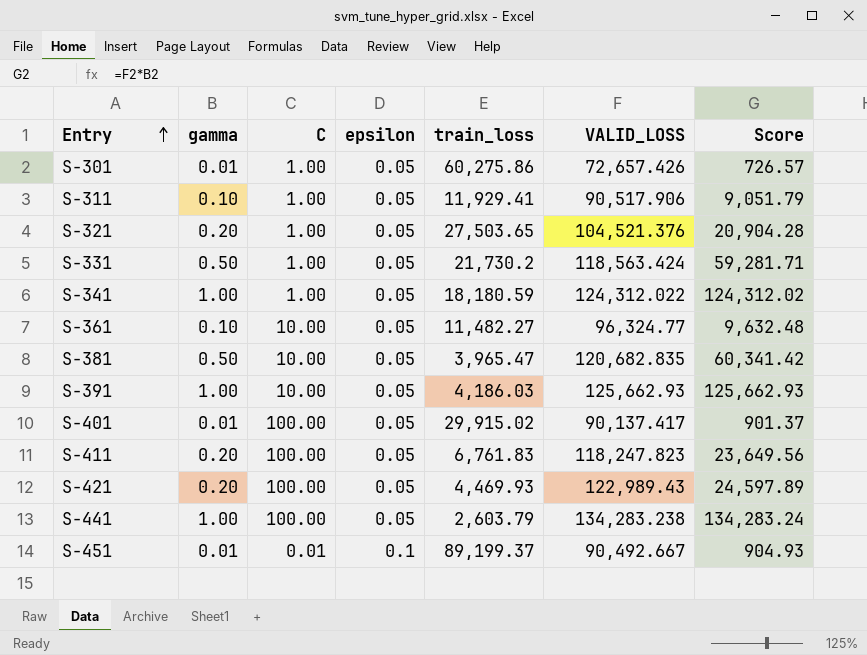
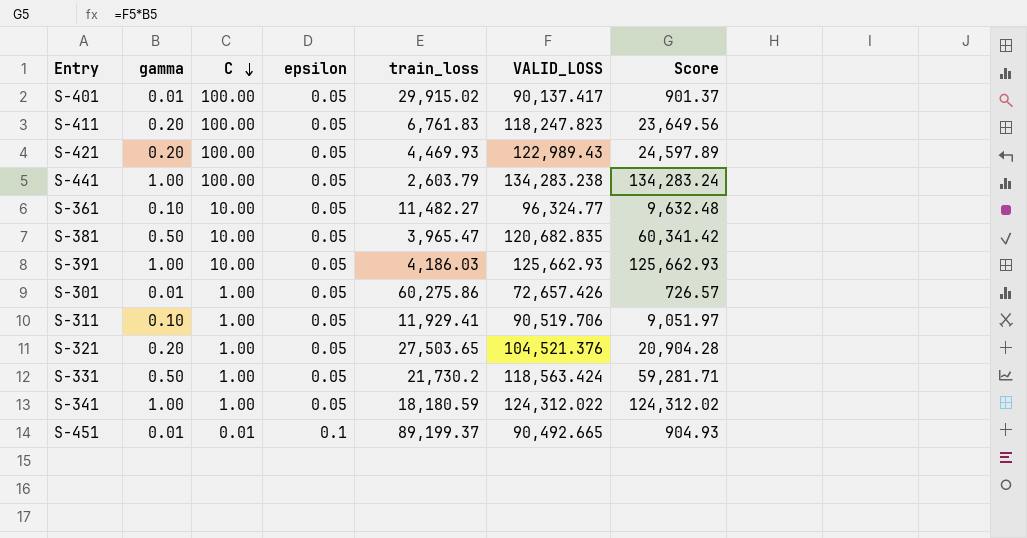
row order: Entry ascending -> C descending
S-311 | VALID_LOSS: 90,517.906 -> 90,519.706
S-311 | Score: 9,051.79 -> 9,051.97
S-451 | VALID_LOSS: 90,492.667 -> 90,492.665

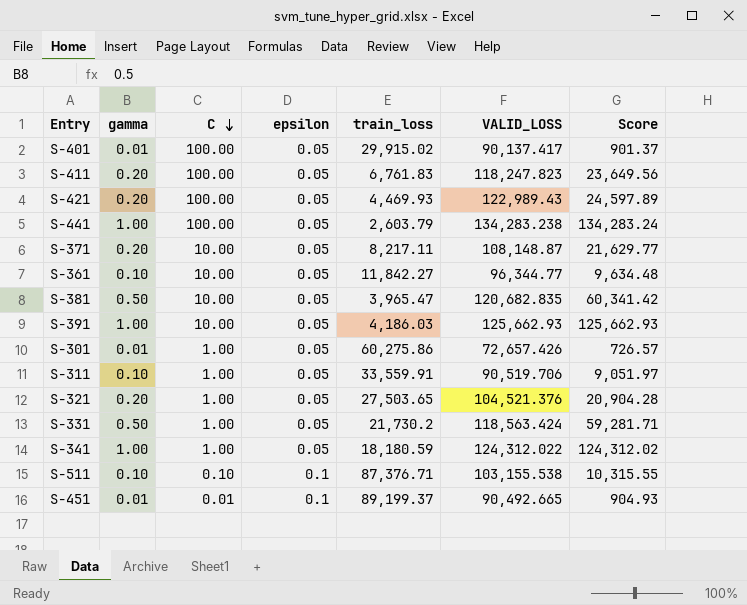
row S-371: none -> 0.20 | 10.00 | 0.05 | 8,217.11 | 108,148.87 | 21,629.77
S-361 | train_loss: 11,482.27 -> 11,842.27
S-361 | VALID_LOSS: 96,324.77 -> 96,344.77
S-361 | Score: 9,632.48 -> 9,634.48
S-311 | train_loss: 11,929.41 -> 33,559.91
row S-511: none -> 0.10 | 0.10 | 0.1 | 87,376.71 | 103,155.538 | 10,315.55

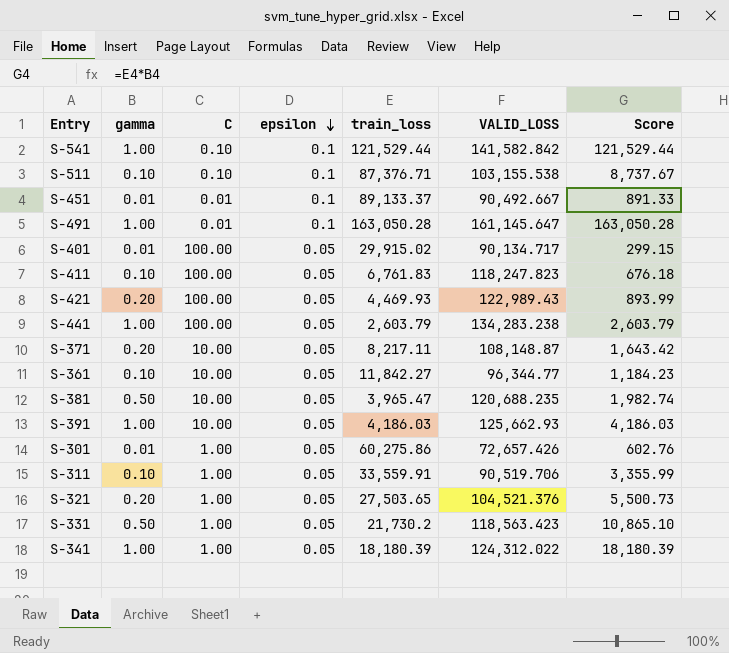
row order: C descending -> epsilon descending
column Score | formula: [gamma] * [VALID_LOSS] -> [gamma] * [train_loss]
row S-541: none -> 1.00 | 0.10 | 0.1 | 121,529.44 | 141,582.842 | 121,529.44
S-451 | train_loss: 89,199.37 -> 89,133.37
S-451 | VALID_LOSS: 90,492.665 -> 90,492.667
row S-491: none -> 1.00 | 0.01 | 0.1 | 163,050.28 | 161,145.647 | 163,050.28
S-401 | VALID_LOSS: 90,137.417 -> 90,134.717
S-411 | gamma: 0.20 -> 0.10
S-381 | VALID_LOSS: 120,682.835 -> 120,688.235
S-331 | VALID_LOSS: 118,563.424 -> 118,563.423
S-341 | train_loss: 18,180.59 -> 18,180.39

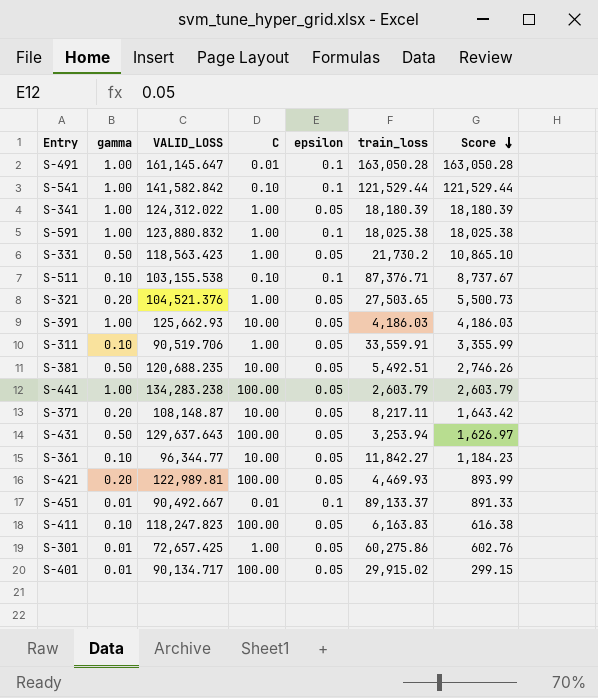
row order: epsilon descending -> Score descending
column VALID_LOSS | position: 6 -> 3
row S-591: none -> 1.00 | 123,880.832 | 1.00 | 0.1 | 18,025.38 | 18,025.38
S-381 | train_loss: 3,965.47 -> 5,492.51
S-381 | Score: 1,982.74 -> 2,746.26
row S-431: none -> 0.50 | 129,637.643 | 100.00 | 0.05 | 3,253.94 | 1,626.97
S-421 | VALID_LOSS: 122,989.43 -> 122,989.81
S-411 | train_loss: 6,761.83 -> 6,163.83
S-411 | Score: 676.18 -> 616.38
S-301 | VALID_LOSS: 72,657.426 -> 72,657.425

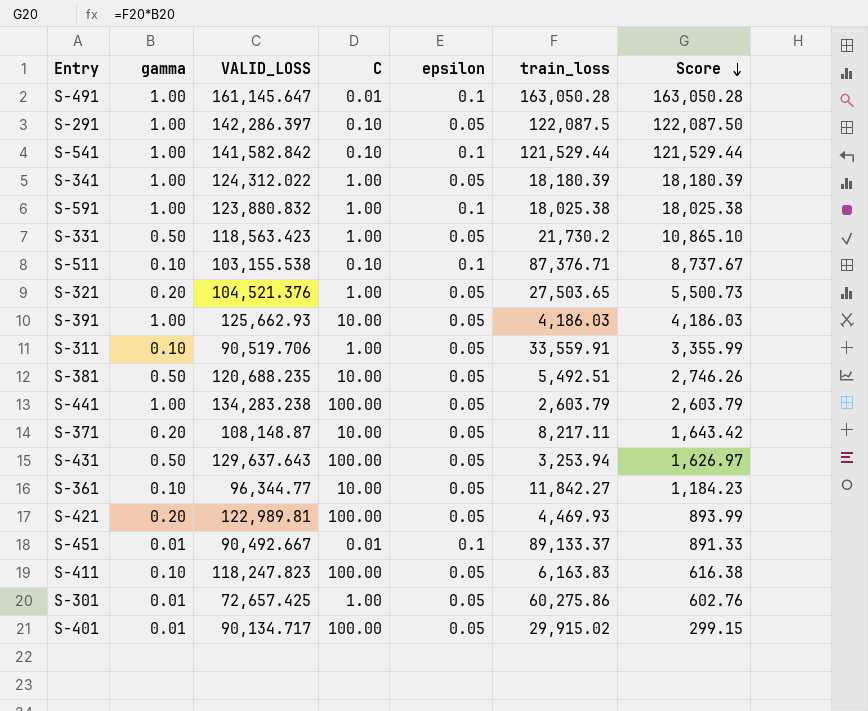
row S-291: none -> 1.00 | 142,286.397 | 0.10 | 0.05 | 122,087.5 | 122,087.50

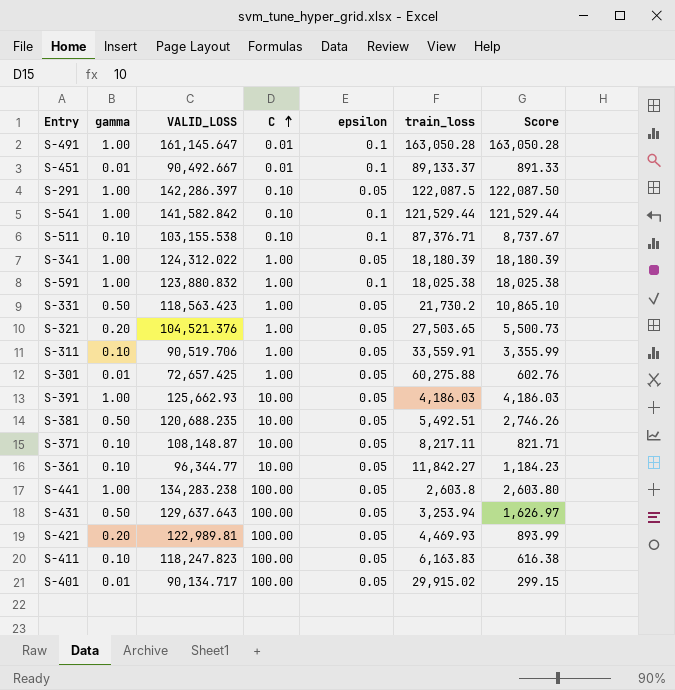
row order: Score descending -> C ascending
S-301 | train_loss: 60,275.86 -> 60,275.88
S-371 | gamma: 0.20 -> 0.10
S-371 | Score: 1,643.42 -> 821.71
S-441 | train_loss: 2,603.79 -> 2,603.8
S-441 | Score: 2,603.79 -> 2,603.80

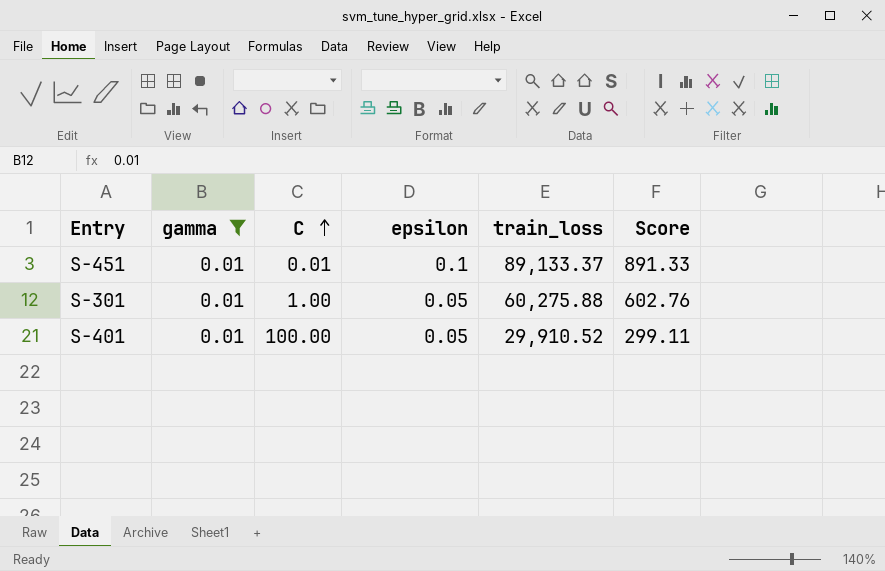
filter: none -> gamma = 0.01
column VALID_LOSS | position: 3 -> none
S-401 | train_loss: 29,915.02 -> 29,910.52
S-401 | Score: 299.15 -> 299.11

